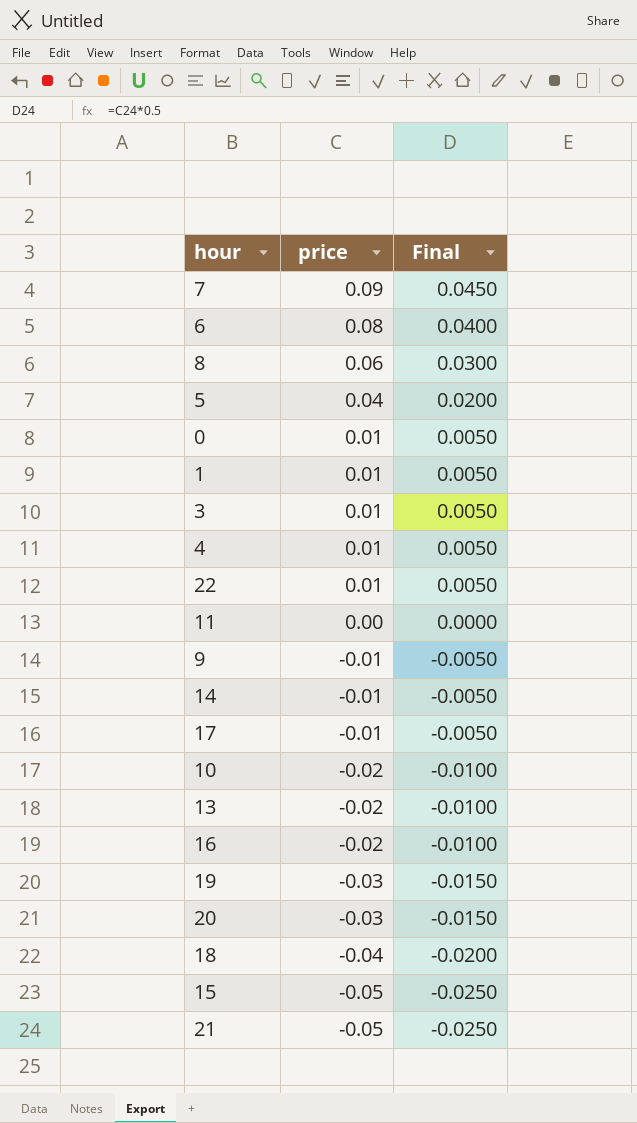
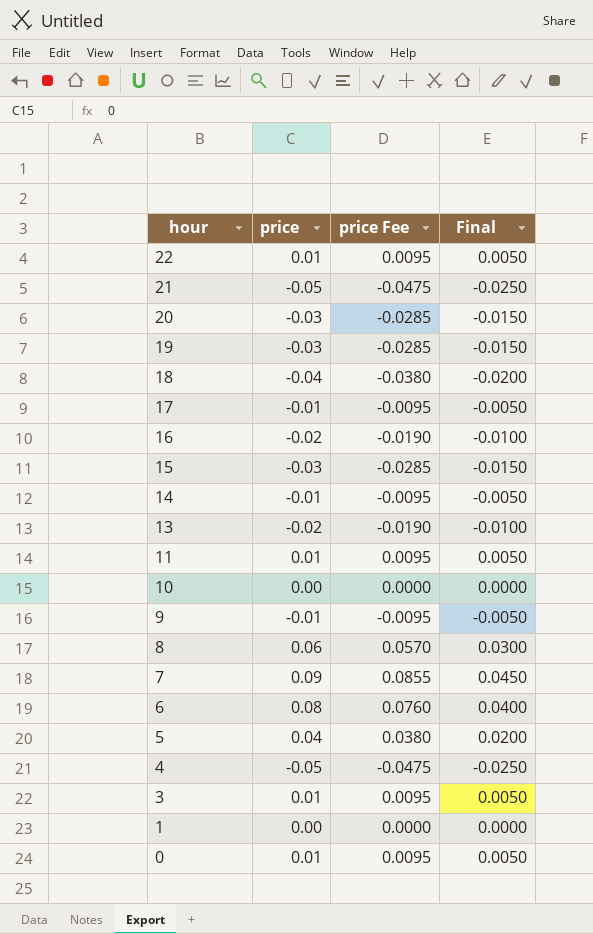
row order: price descending -> hour descending
column price Fee | formula: none -> [price] * 0.95
15 | price: -0.05 -> -0.03
15 | Final: -0.0250 -> -0.0150
11 | price: 0.00 -> 0.01
11 | Final: 0.0000 -> 0.0050
10 | price: -0.02 -> 0.00
10 | Final: -0.0100 -> 0.0000
4 | price: 0.01 -> -0.05
4 | Final: 0.0050 -> -0.0250
1 | price: 0.01 -> 0.00
1 | Final: 0.0050 -> 0.0000

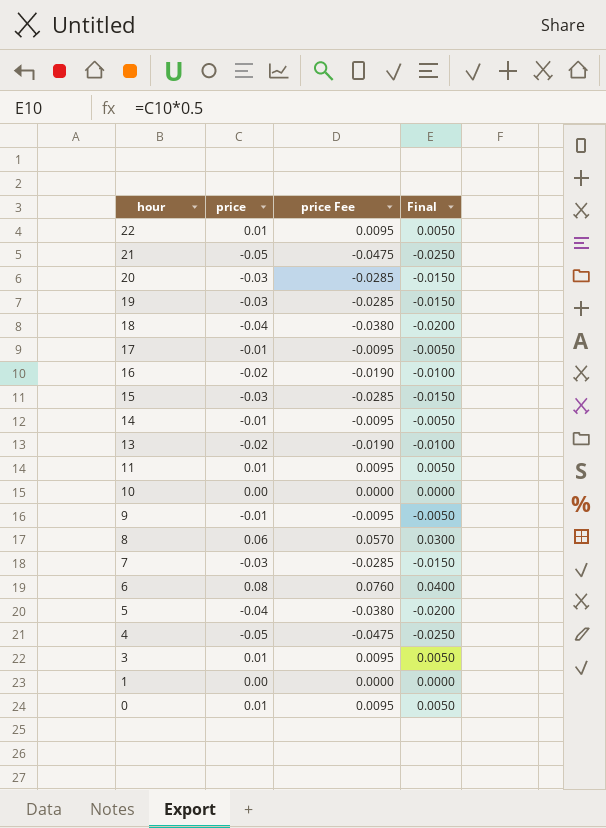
7 | price: 0.09 -> -0.03
7 | price Fee: 0.0855 -> -0.0285
7 | Final: 0.0450 -> -0.0150
5 | price: 0.04 -> -0.04
5 | price Fee: 0.0380 -> -0.0380
5 | Final: 0.0200 -> -0.0200

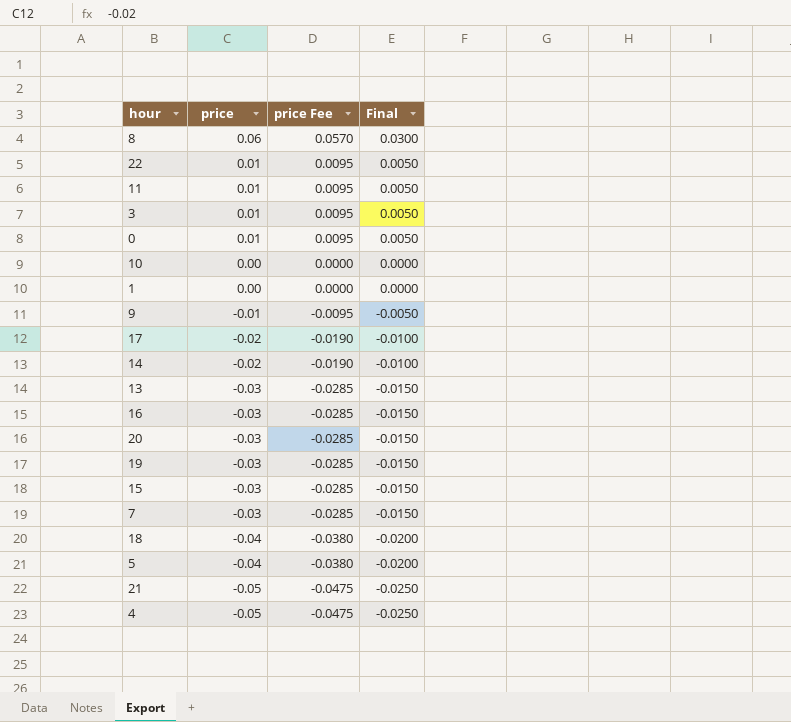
row order: hour descending -> price descending
row 6: 0.08 | 0.0760 | 0.0400 -> none
17 | price: -0.01 -> -0.02
17 | price Fee: -0.0095 -> -0.0190
17 | Final: -0.0050 -> -0.0100
14 | price: -0.01 -> -0.02
14 | price Fee: -0.0095 -> -0.0190
14 | Final: -0.0050 -> -0.0100
13 | price: -0.02 -> -0.03
13 | price Fee: -0.0190 -> -0.0285
13 | Final: -0.0100 -> -0.0150
16 | price: -0.02 -> -0.03
16 | price Fee: -0.0190 -> -0.0285
16 | Final: -0.0100 -> -0.0150

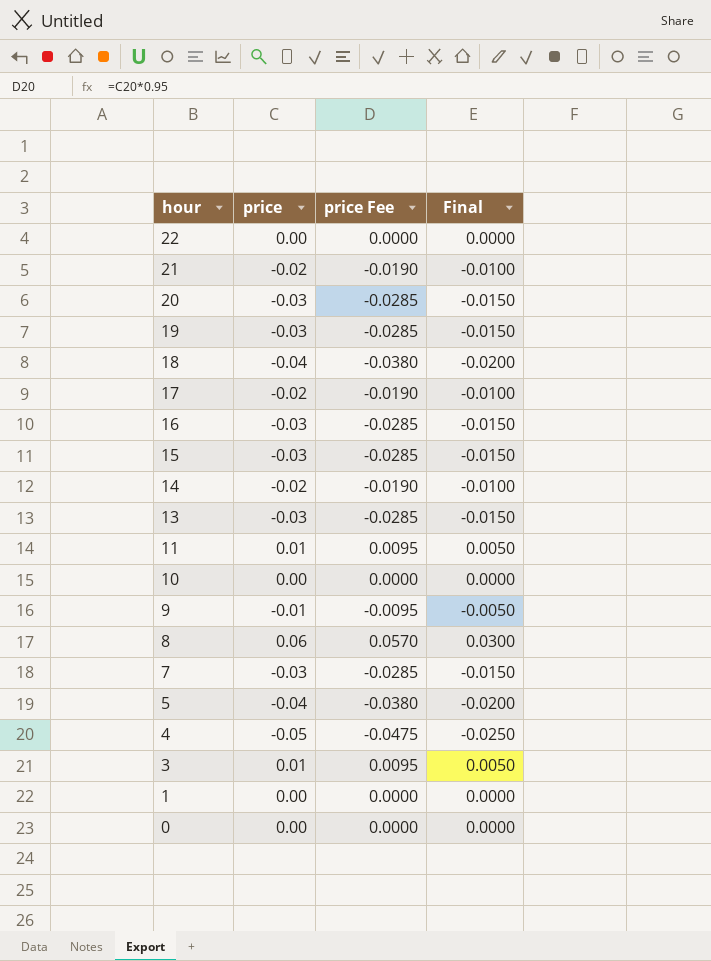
row order: price descending -> hour descending
22 | price: 0.01 -> 0.00
22 | price Fee: 0.0095 -> 0.0000
22 | Final: 0.0050 -> 0.0000
21 | price: -0.05 -> -0.02
21 | price Fee: -0.0475 -> -0.0190
21 | Final: -0.0250 -> -0.0100
0 | price: 0.01 -> 0.00
0 | price Fee: 0.0095 -> 0.0000
0 | Final: 0.0050 -> 0.0000

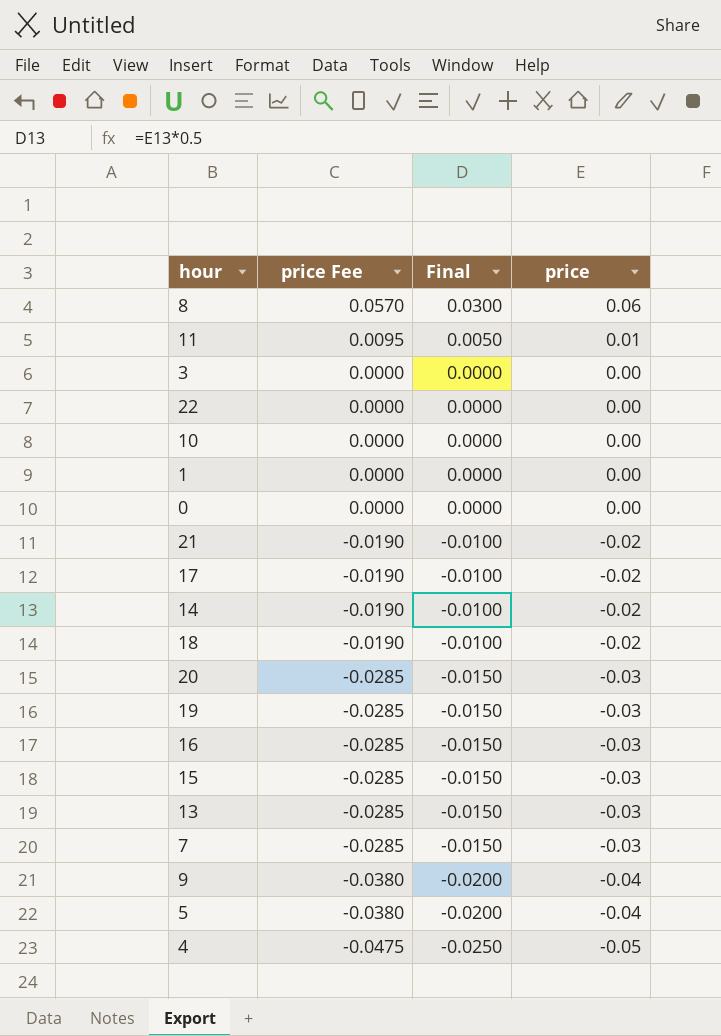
row order: hour descending -> price Fee descending
column price | position: 2 -> 4
3 | price Fee: 0.0095 -> 0.0000
3 | Final: 0.0050 -> 0.0000
3 | price: 0.01 -> 0.00
18 | price Fee: -0.0380 -> -0.0190
18 | Final: -0.0200 -> -0.0100
18 | price: -0.04 -> -0.02
9 | price Fee: -0.0095 -> -0.0380
9 | Final: -0.0050 -> -0.0200
9 | price: -0.01 -> -0.04

